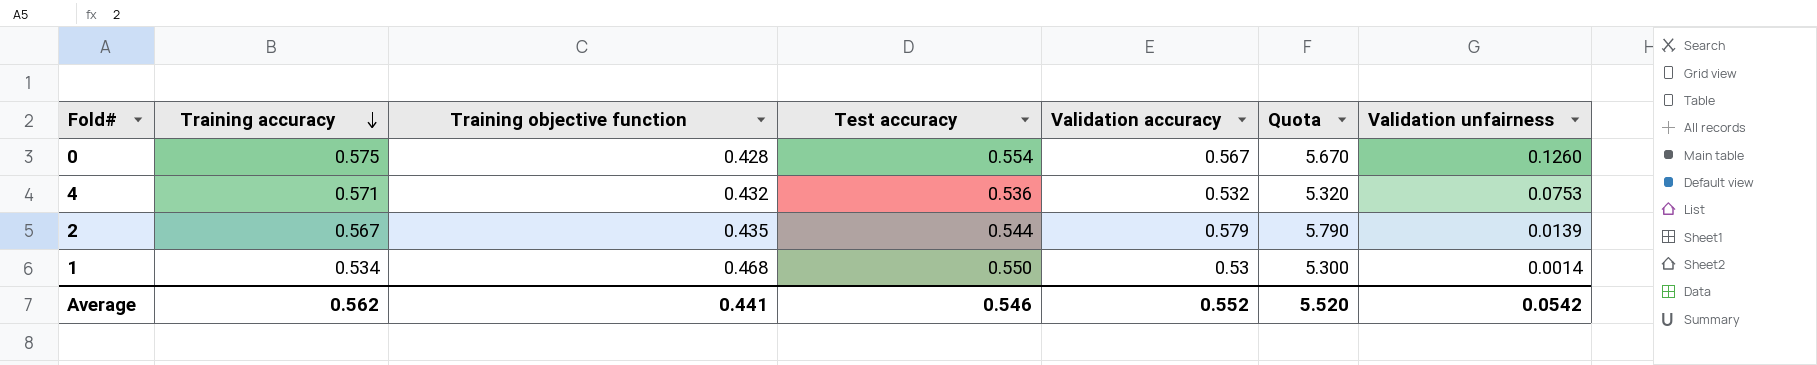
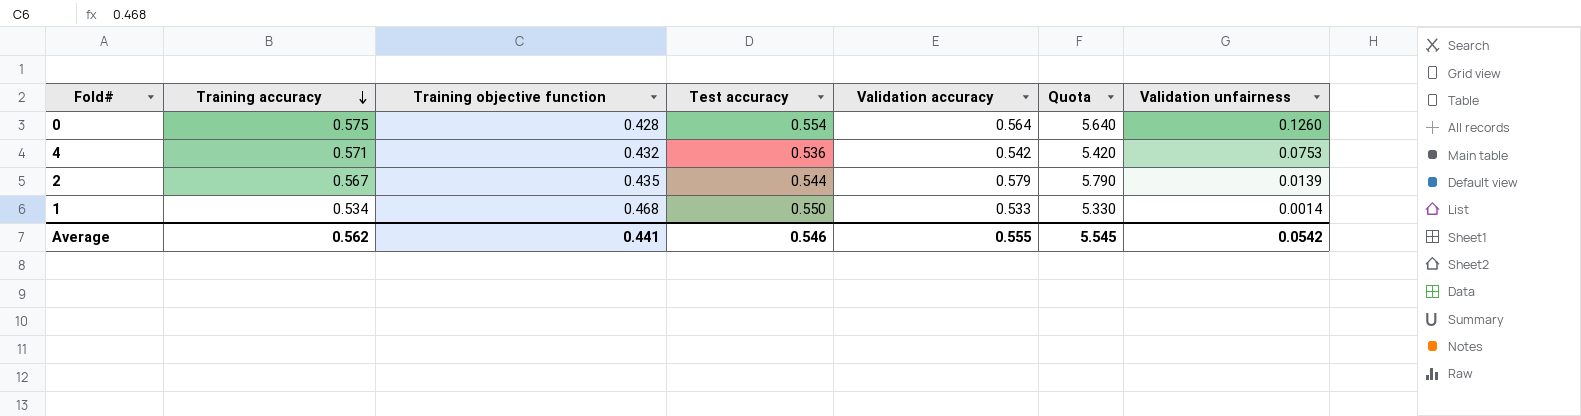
0 | Validation accuracy: 0.567 -> 0.564
0 | Quota: 5.670 -> 5.640
4 | Validation accuracy: 0.532 -> 0.542
4 | Quota: 5.320 -> 5.420
1 | Validation accuracy: 0.53 -> 0.533
1 | Quota: 5.300 -> 5.330
Average | Validation accuracy: 0.552 -> 0.555
Average | Quota: 5.520 -> 5.545

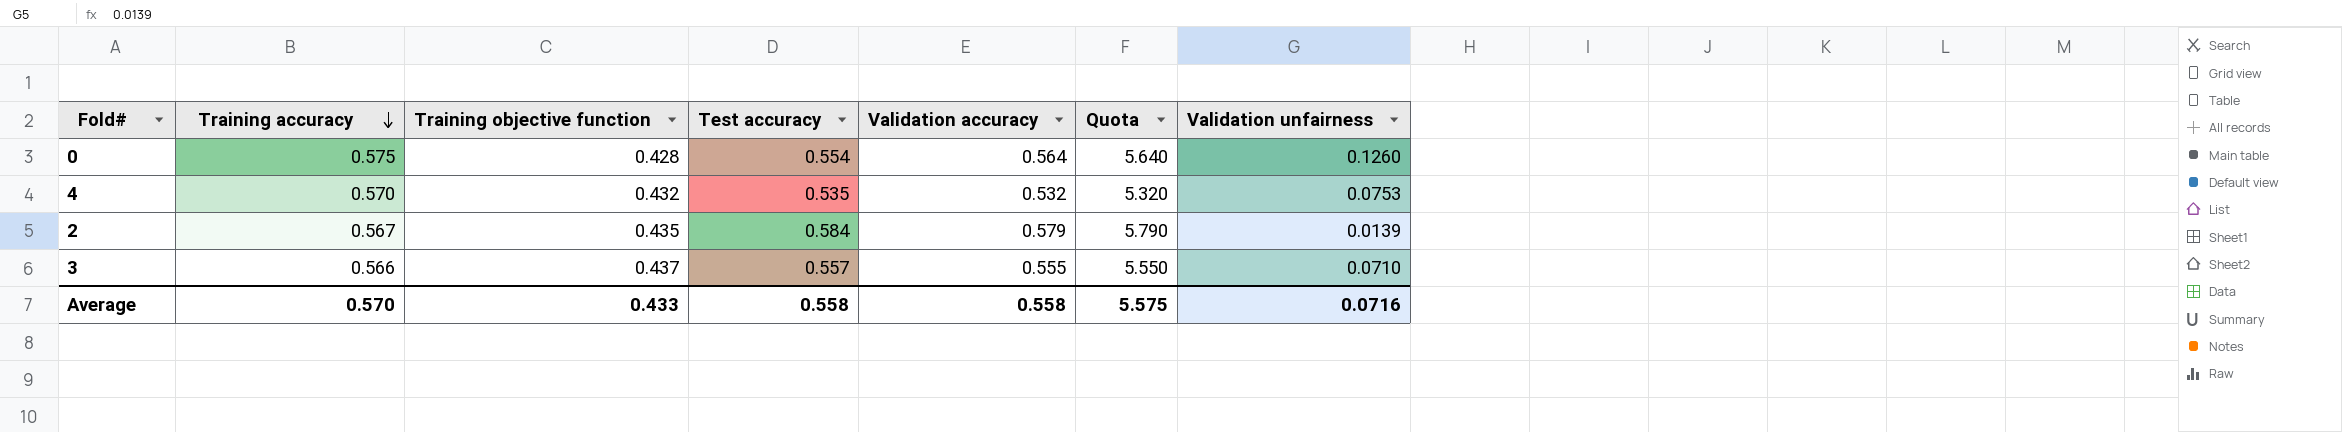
row 1: 0.534 | 0.468 | 0.550 | 0.533 | 5.330 | 0.0014 -> none
4 | Training accuracy: 0.571 -> 0.570
4 | Test accuracy: 0.536 -> 0.535
4 | Validation accuracy: 0.542 -> 0.532
4 | Quota: 5.420 -> 5.320
2 | Test accuracy: 0.544 -> 0.584
row 3: none -> 0.566 | 0.437 | 0.557 | 0.555 | 5.550 | 0.0710
Average | Training accuracy: 0.562 -> 0.570
Average | Training objective function: 0.441 -> 0.433
Average | Test accuracy: 0.546 -> 0.558
Average | Validation accuracy: 0.555 -> 0.558
Average | Quota: 5.545 -> 5.575
Average | Validation unfairness: 0.0542 -> 0.0716

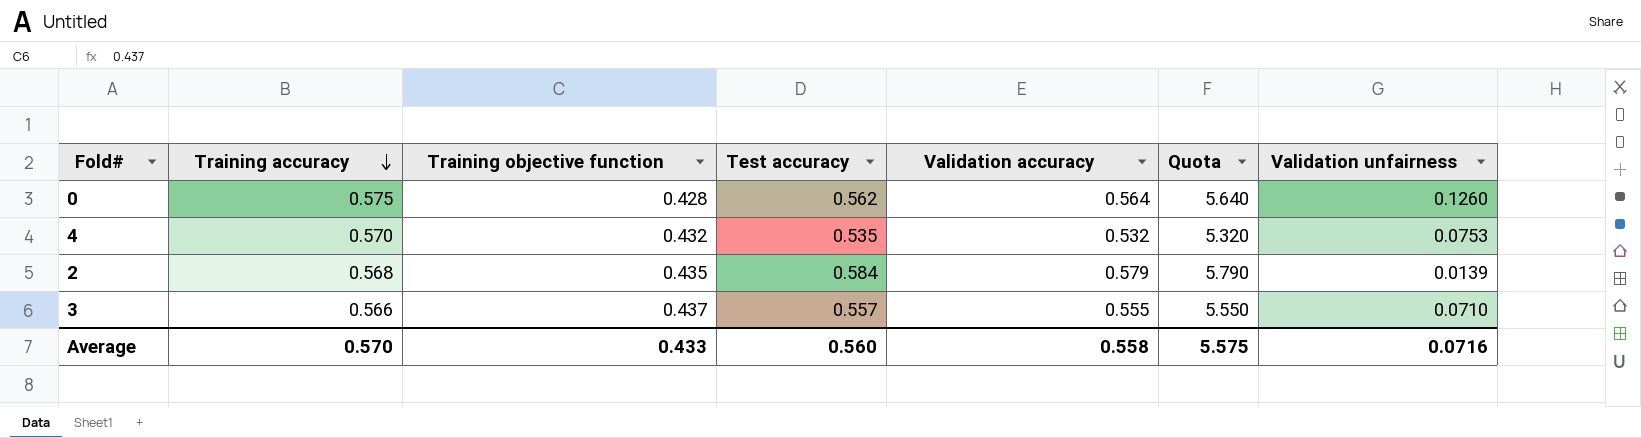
0 | Test accuracy: 0.554 -> 0.562
2 | Training accuracy: 0.567 -> 0.568
Average | Test accuracy: 0.558 -> 0.560

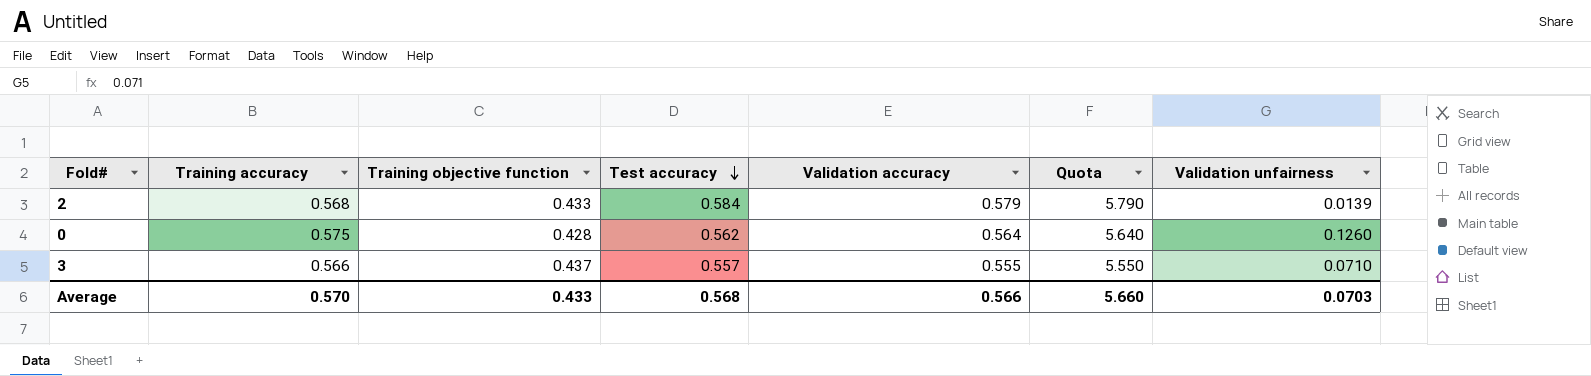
row order: Training accuracy descending -> Test accuracy descending
row 4: 0.570 | 0.432 | 0.535 | 0.532 | 5.320 | 0.0753 -> none
2 | Training objective function: 0.435 -> 0.433
Average | Test accuracy: 0.560 -> 0.568
Average | Validation accuracy: 0.558 -> 0.566
Average | Quota: 5.575 -> 5.660
Average | Validation unfairness: 0.0716 -> 0.0703

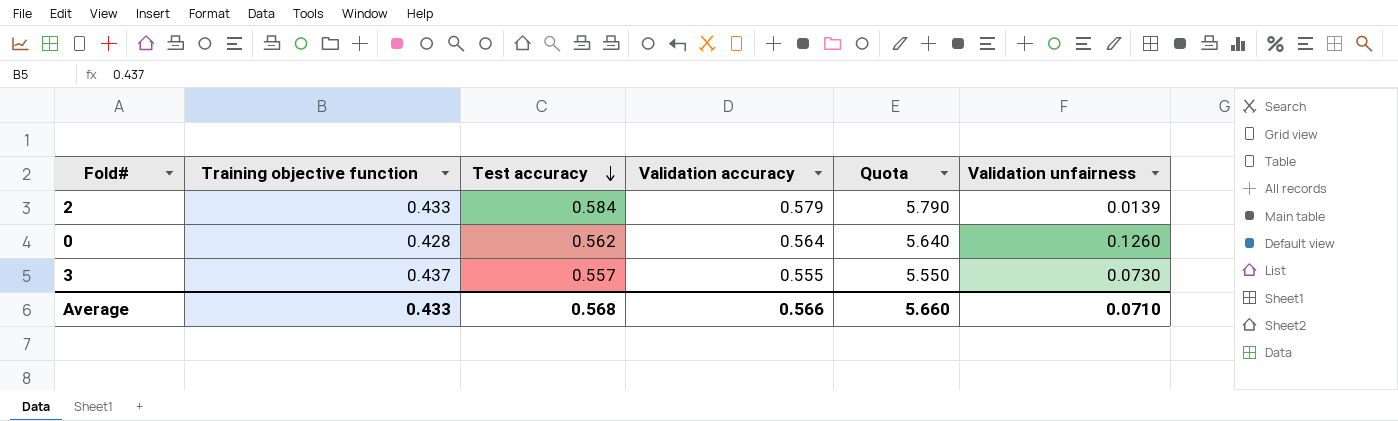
column Training accuracy | position: 2 -> none
3 | Validation unfairness: 0.0710 -> 0.0730
Average | Validation unfairness: 0.0703 -> 0.0710

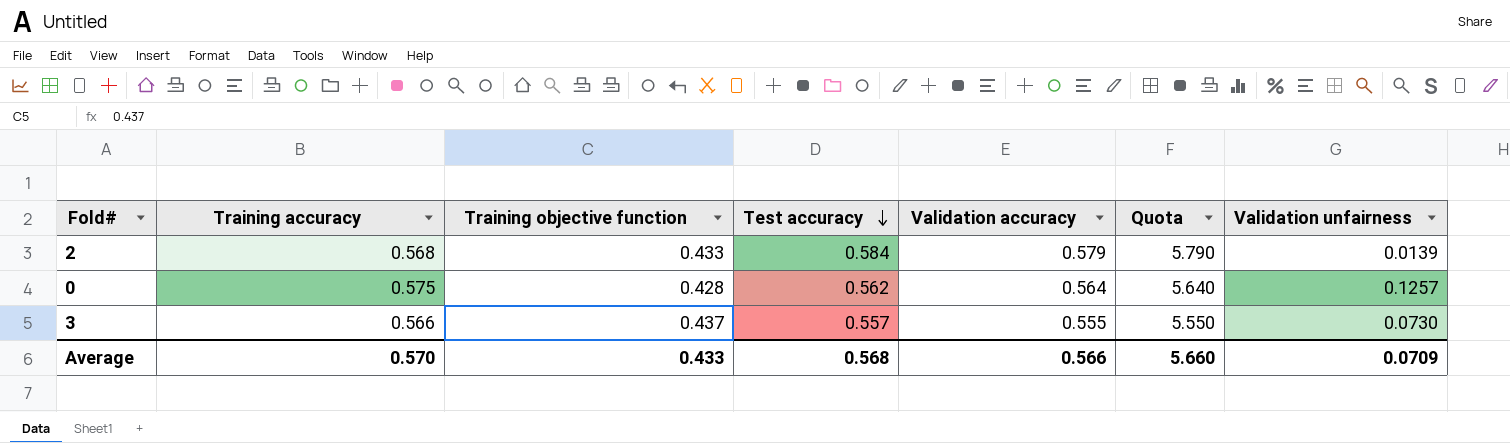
column Training accuracy | position: none -> 2
0 | Validation unfairness: 0.1260 -> 0.1257
Average | Validation unfairness: 0.0710 -> 0.0709

